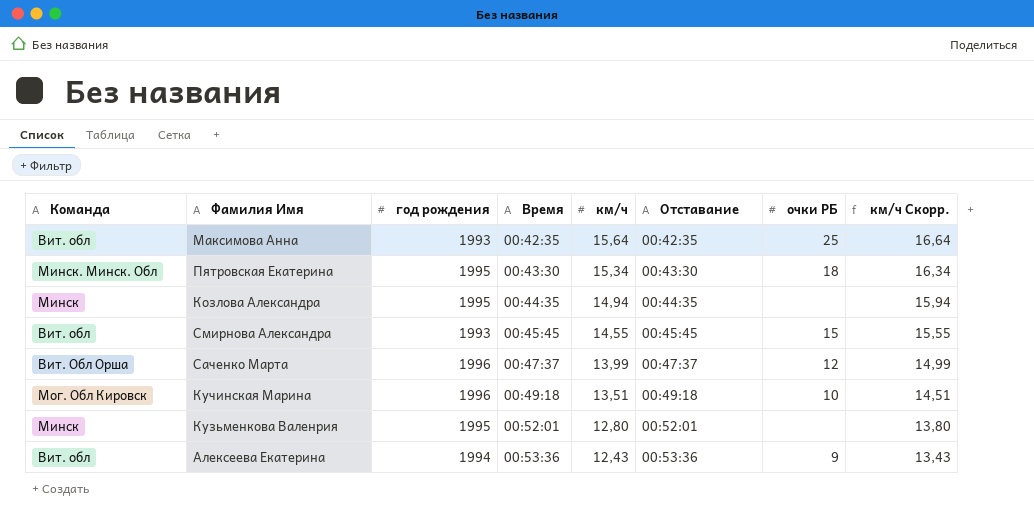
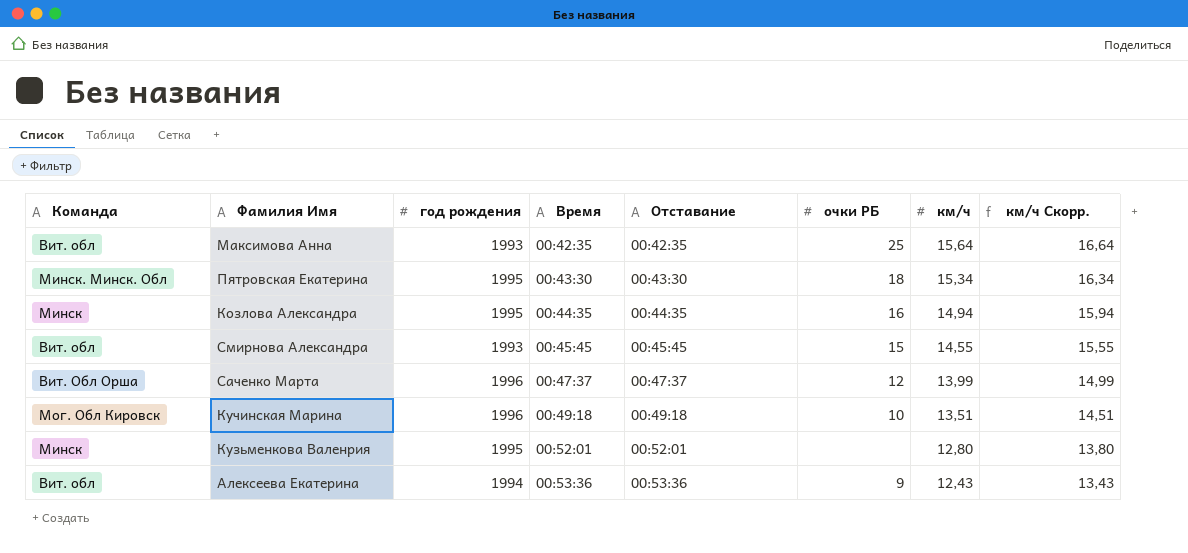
column км/ч | position: 5 -> 7
Козлова Александра | очки РБ: none -> 16

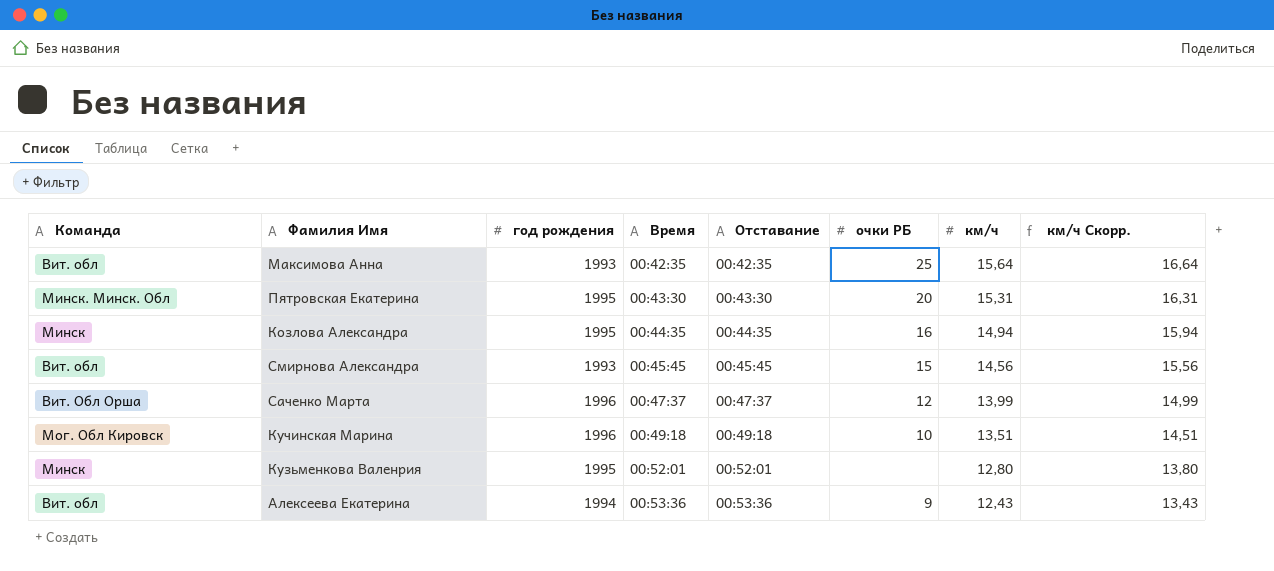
Пятровская Екатерина | очки РБ: 18 -> 20
Пятровская Екатерина | км/ч: 15,34 -> 15,31
Пятровская Екатерина | км/ч Скорр.: 16,34 -> 16,31
Смирнова Александра | км/ч: 14,55 -> 14,56
Смирнова Александра | км/ч Скорр.: 15,55 -> 15,56

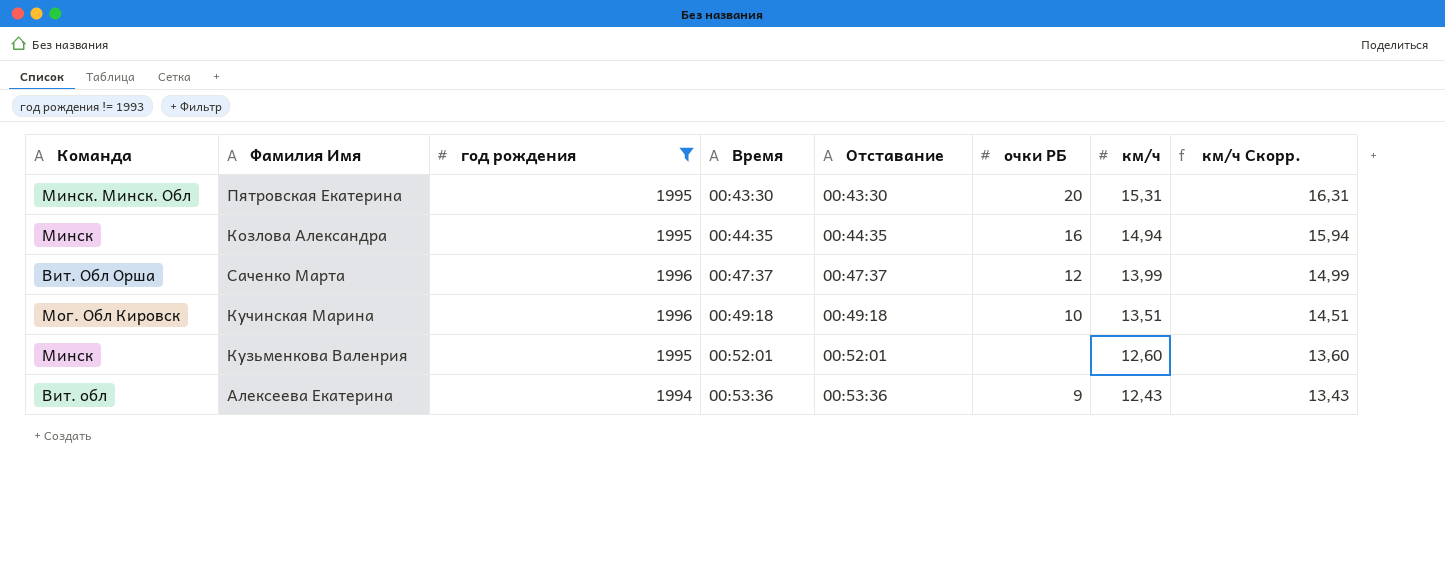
filter: none -> год рождения != 1993
Кузьменкова Валенрия | км/ч: 12,80 -> 12,60
Кузьменкова Валенрия | км/ч Скорр.: 13,80 -> 13,60

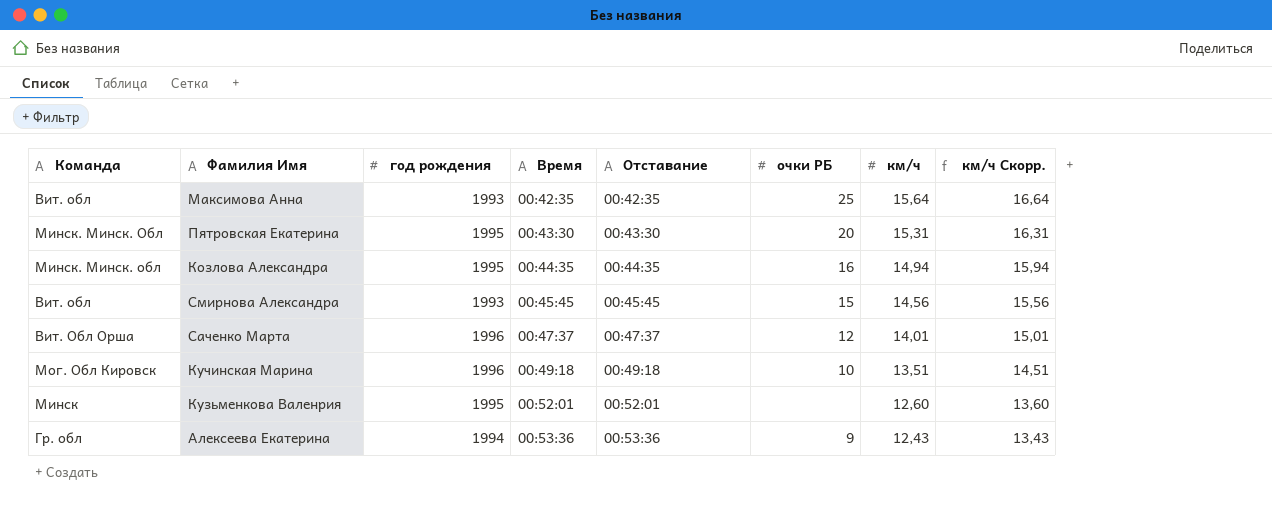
filter: год рождения != 1993 -> none
Козлова Александра | Команда: Минск -> Минск. Минск. обл
Саченко Марта | км/ч: 13,99 -> 14,01
Саченко Марта | км/ч Скорр.: 14,99 -> 15,01
Алексеева Екатерина | Команда: Вит. обл -> Гр. обл

